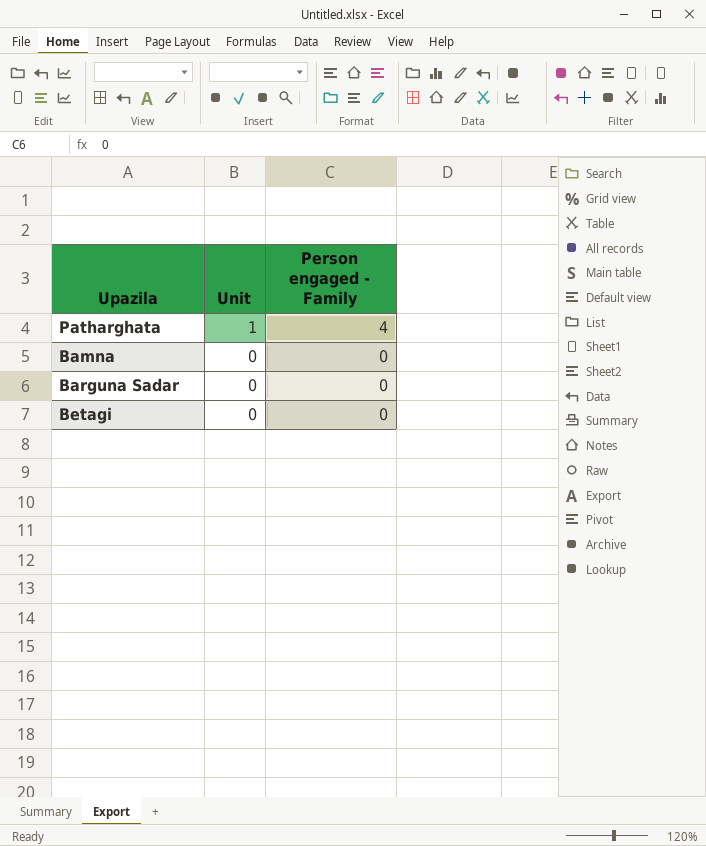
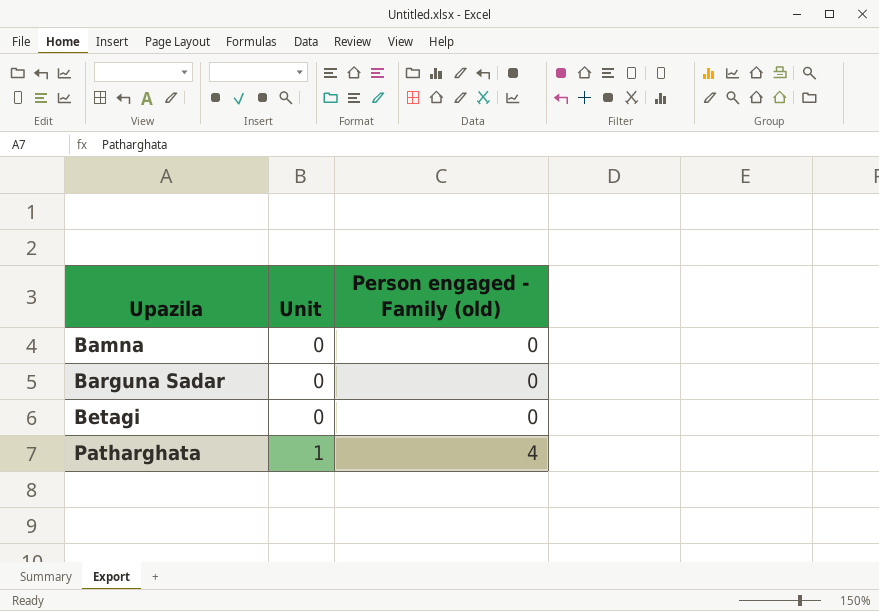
row order: Unit descending -> Upazila ascending
column name: Person engaged - Family -> Person engaged - Family (old)

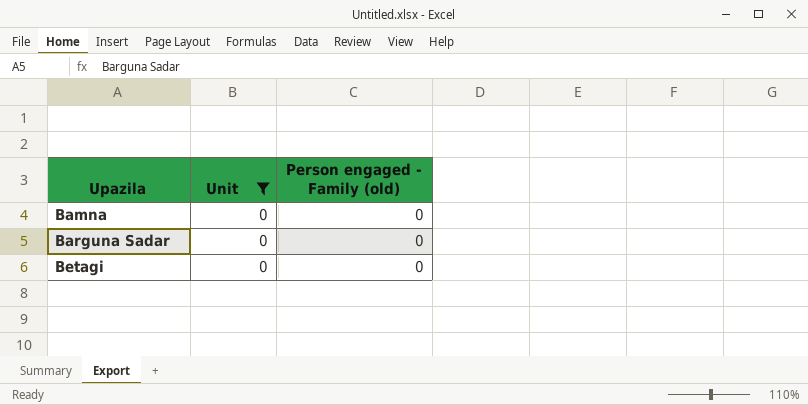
filter: none -> Unit = 0

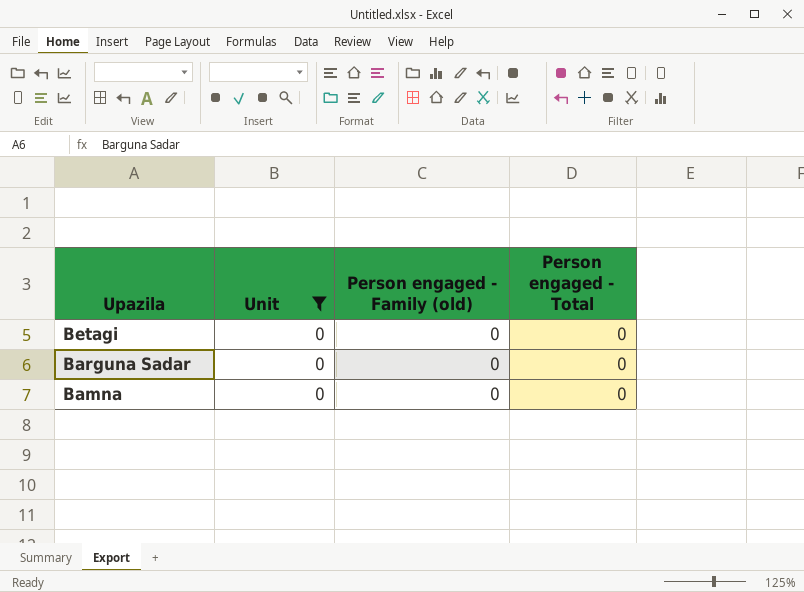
row order: Upazila ascending -> Upazila descending
column Person engaged - Total | position: none -> 4

